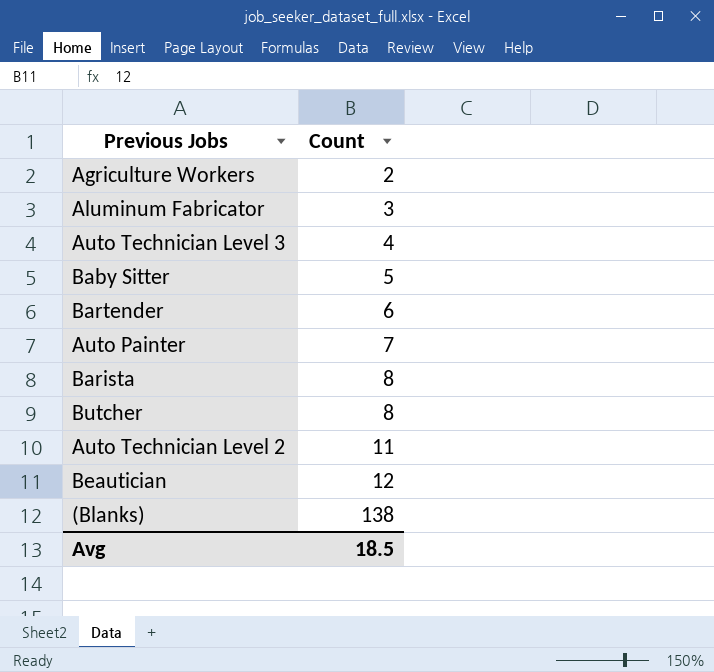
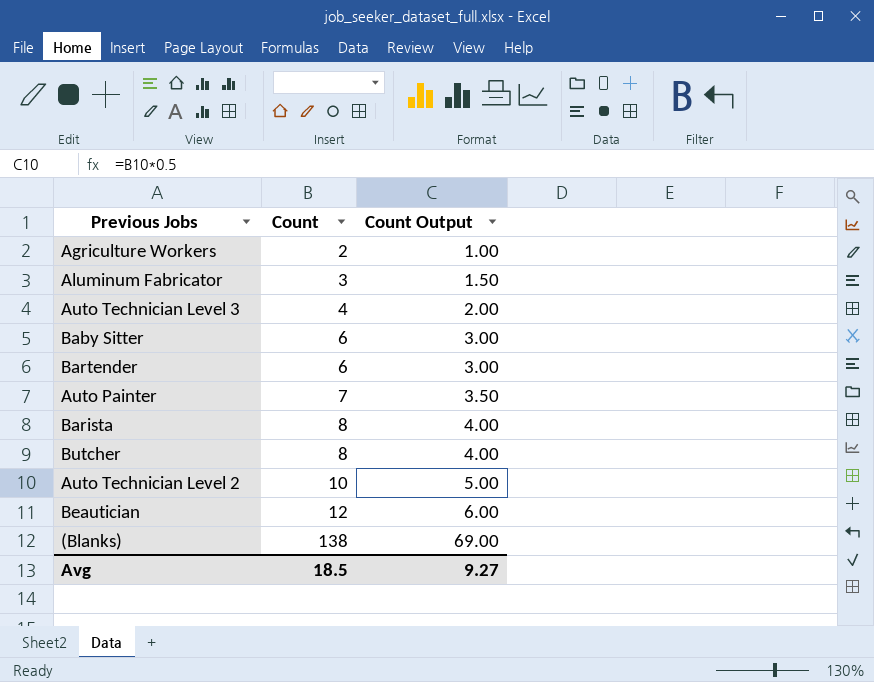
column Count Output | formula: none -> [Count] * 0.5
Baby Sitter | Count: 5 -> 6
Auto Technician Level 2 | Count: 11 -> 10

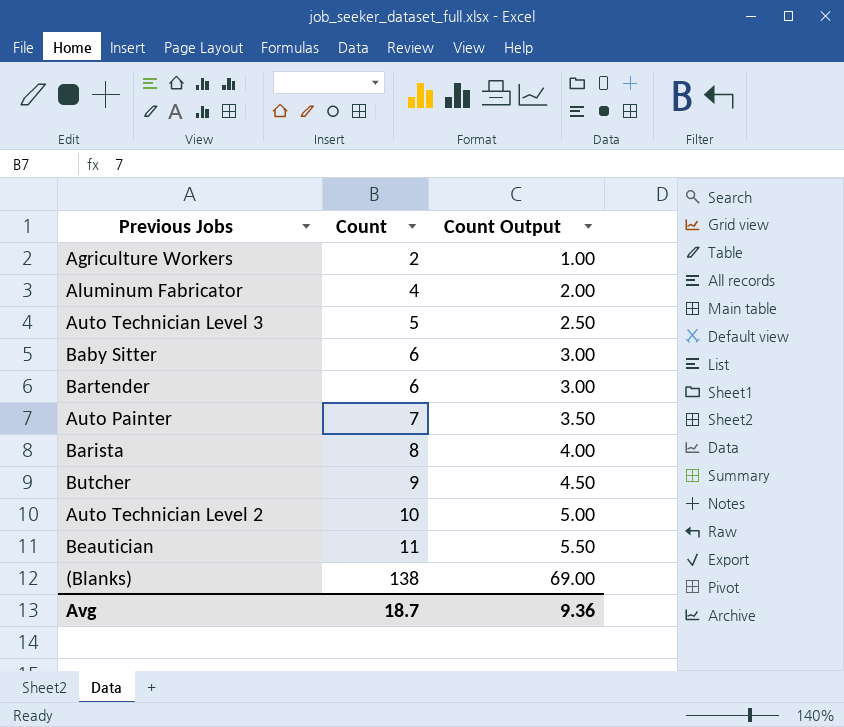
Aluminum Fabricator | Count: 3 -> 4
Aluminum Fabricator | Count Output: 1.50 -> 2.00
Auto Technician Level 3 | Count: 4 -> 5
Auto Technician Level 3 | Count Output: 2.00 -> 2.50
Butcher | Count: 8 -> 9
Butcher | Count Output: 4.00 -> 4.50
Beautician | Count: 12 -> 11
Beautician | Count Output: 6.00 -> 5.50
Avg | Count: 18.5 -> 18.7
Avg | Count Output: 9.27 -> 9.36

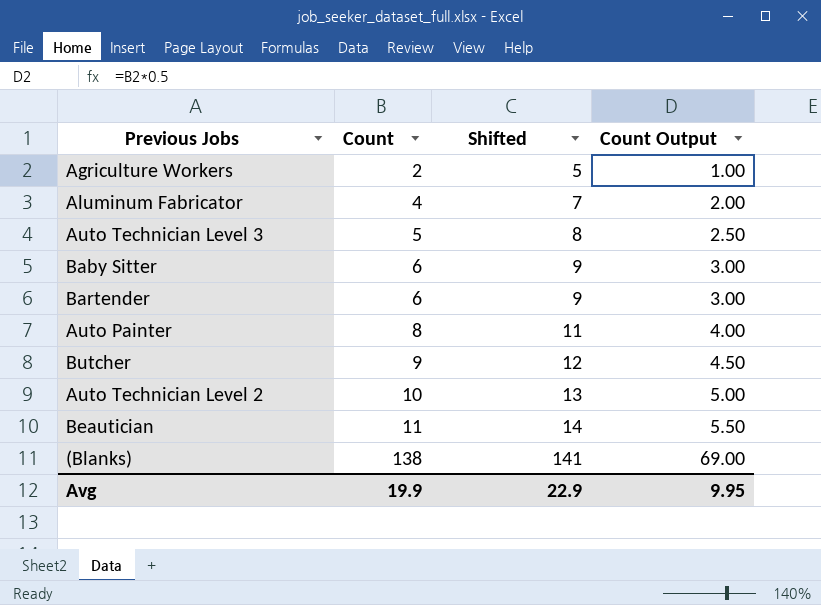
column Shifted | formula: none -> [Count] + 3
row Barista: 8 | 4.00 -> none
Auto Painter | Count: 7 -> 8
Auto Painter | Count Output: 3.50 -> 4.00
Avg | Count: 18.7 -> 19.9
Avg | Count Output: 9.36 -> 9.95

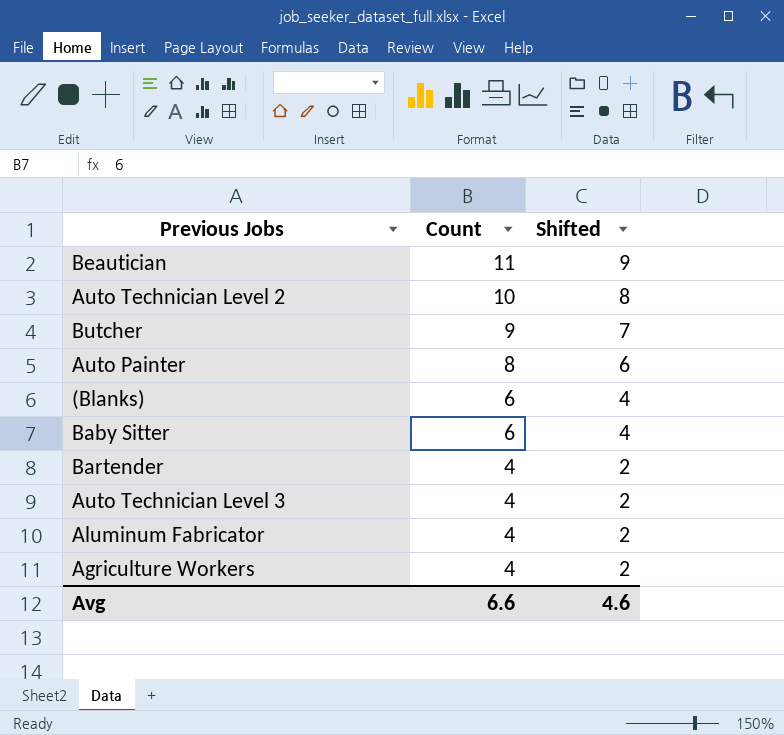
row order: Count ascending -> Count descending
column Count Output | formula: [Count] * 0.5 -> none
column Shifted | formula: [Count] + 3 -> [Count] - 2
(Blanks) | Count: 138 -> 6
Bartender | Count: 6 -> 4
Auto Technician Level 3 | Count: 5 -> 4
Agriculture Workers | Count: 2 -> 4
Avg | Count: 19.9 -> 6.6
Avg | Shifted: 22.9 -> 4.6

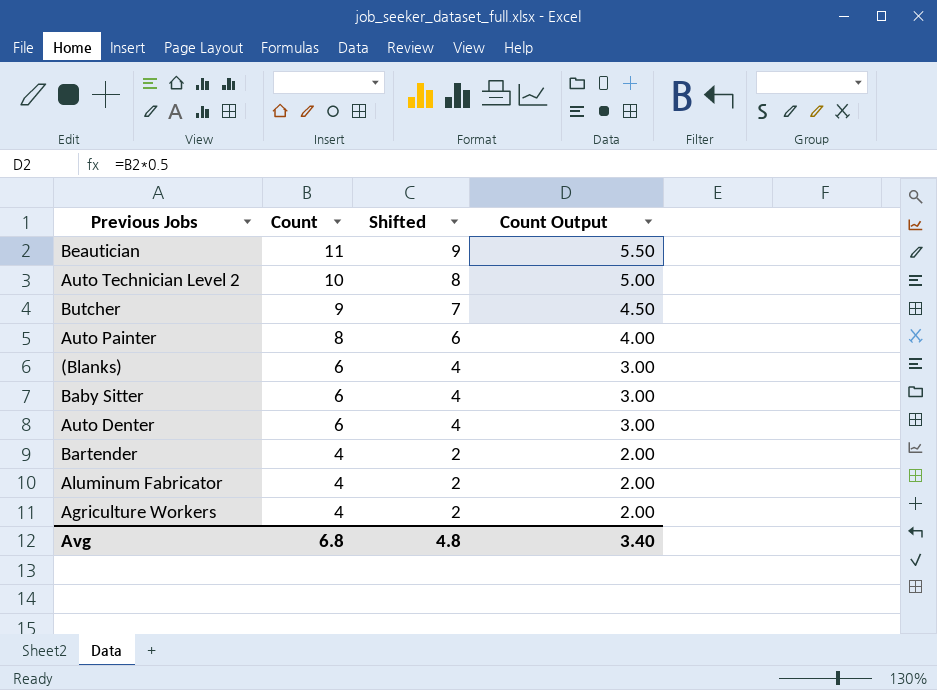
column Count Output | formula: none -> [Count] * 0.5
row Auto Technician Level 3: 4 | 2 -> none
row Auto Denter: none -> 6 | 4 | 3.00
Avg | Count: 6.6 -> 6.8
Avg | Shifted: 4.6 -> 4.8

